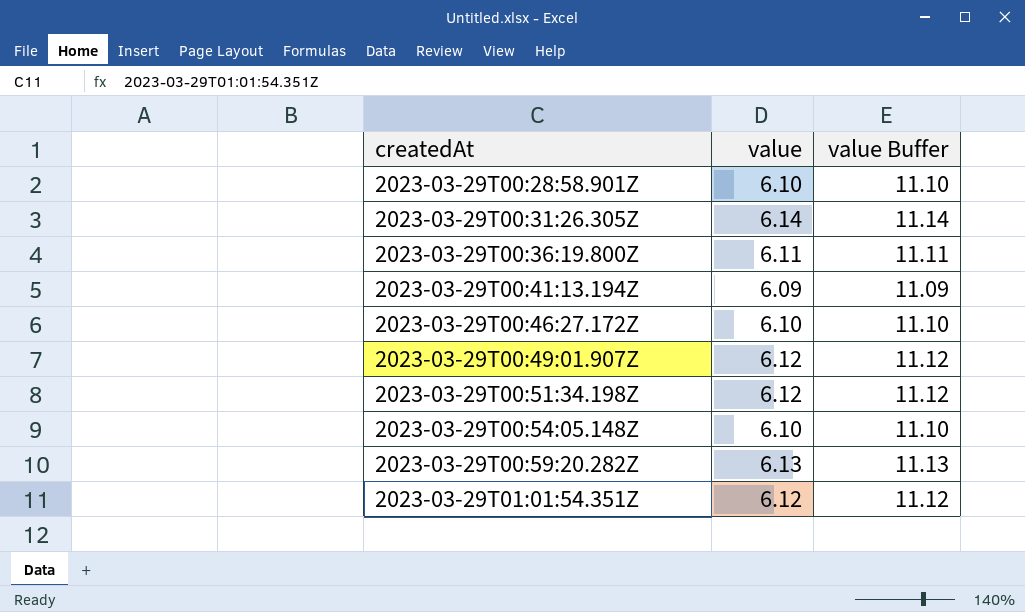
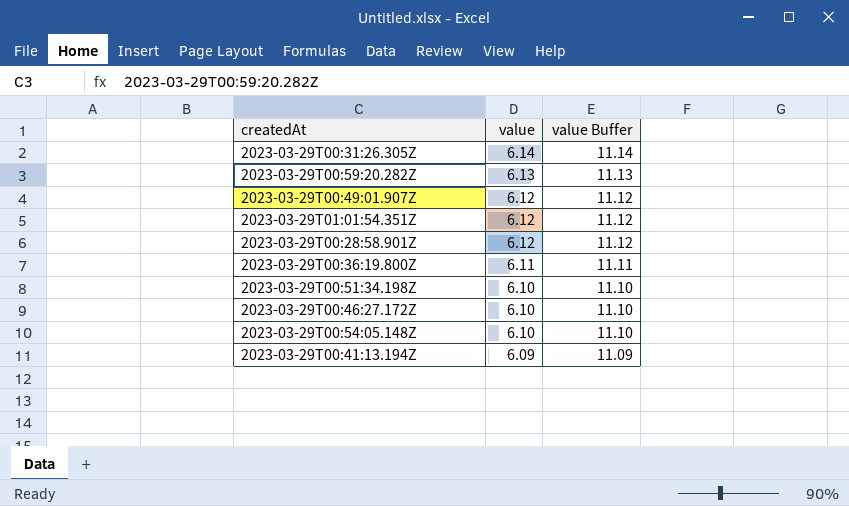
row order: createdAt ascending -> value descending
2023-03-29T00:28:58.901Z | value: 6.10 -> 6.12
2023-03-29T00:28:58.901Z | value Buffer: 11.10 -> 11.12
2023-03-29T00:51:34.198Z | value: 6.12 -> 6.10
2023-03-29T00:51:34.198Z | value Buffer: 11.12 -> 11.10

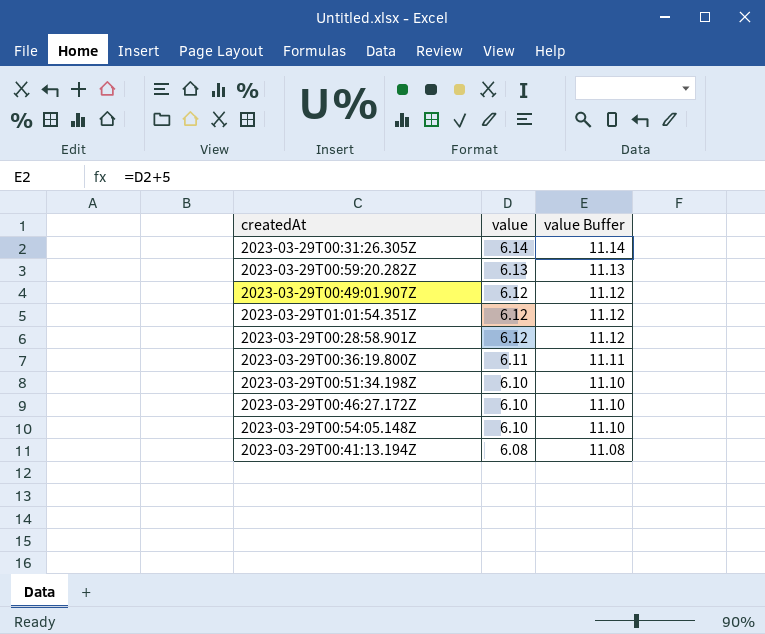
2023-03-29T00:41:13.194Z | value: 6.09 -> 6.08
2023-03-29T00:41:13.194Z | value Buffer: 11.09 -> 11.08

